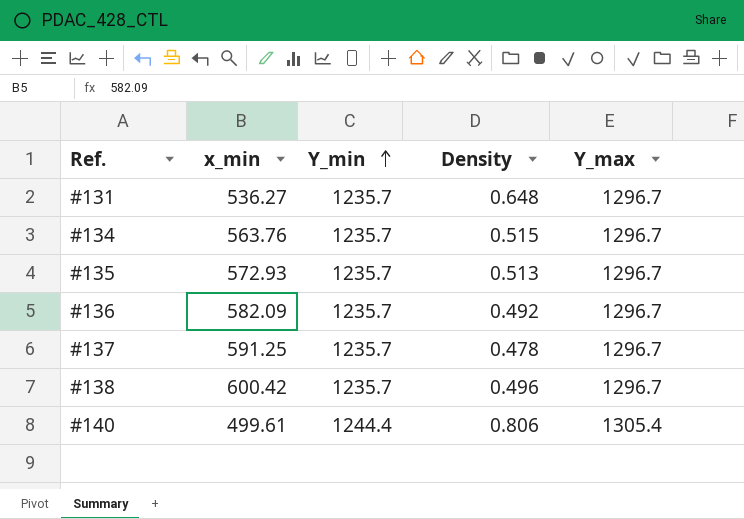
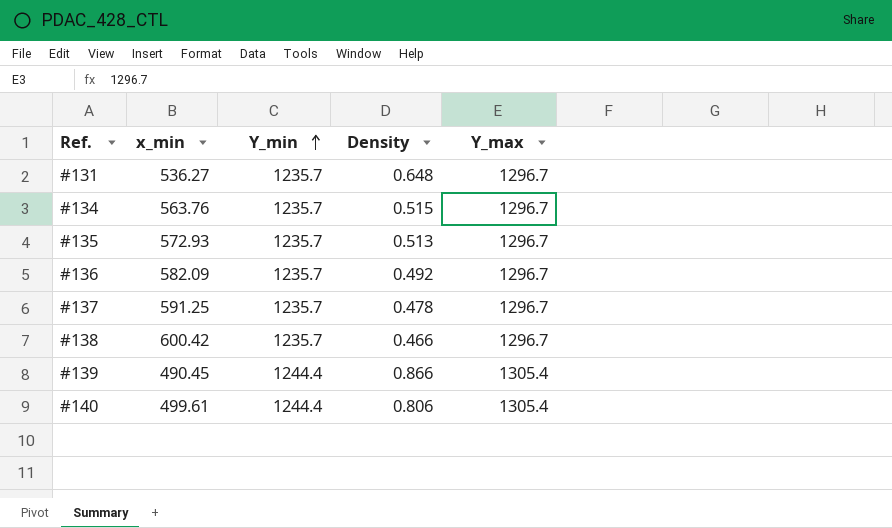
#138 | Density: 0.496 -> 0.466
row #139: none -> 490.45 | 1244.4 | 0.866 | 1305.4

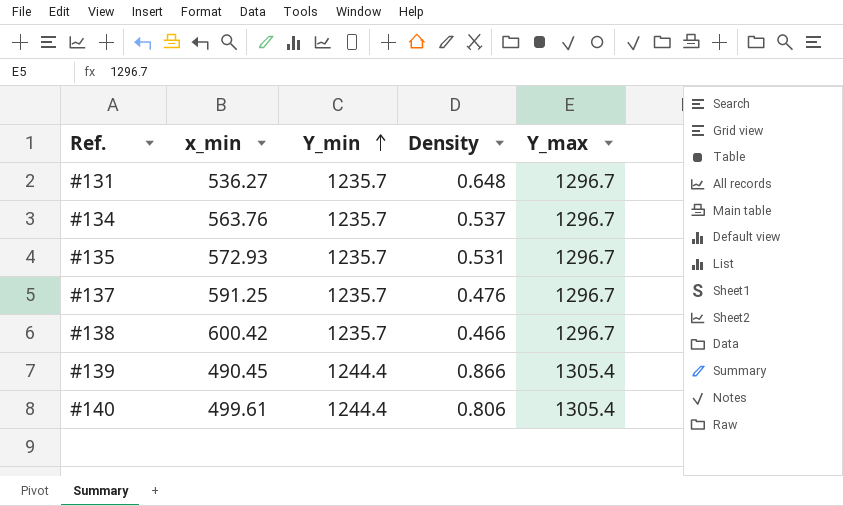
row #136: 582.09 | 1235.7 | 0.492 | 1296.7 -> none
#134 | Density: 0.515 -> 0.537
#135 | Density: 0.513 -> 0.531
#137 | Density: 0.478 -> 0.476

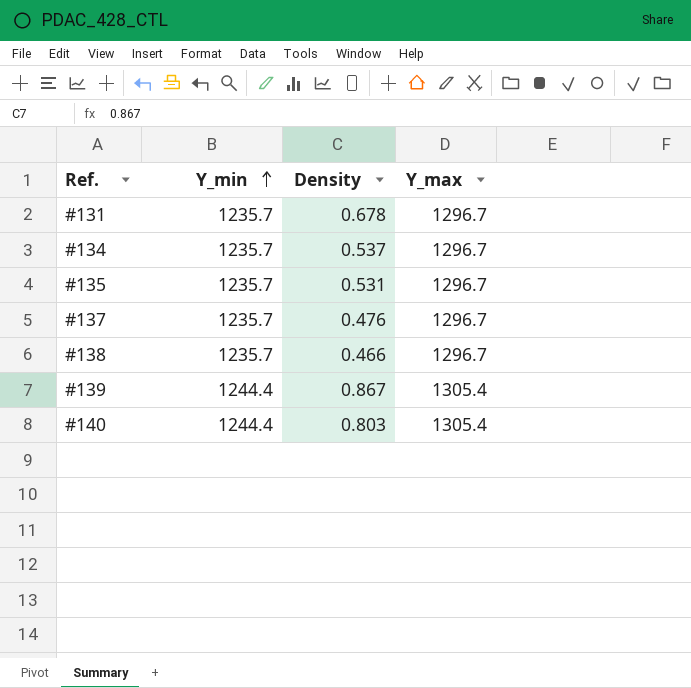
column x_min | position: 2 -> none
#131 | Density: 0.648 -> 0.678
#139 | Density: 0.866 -> 0.867
#140 | Density: 0.806 -> 0.803

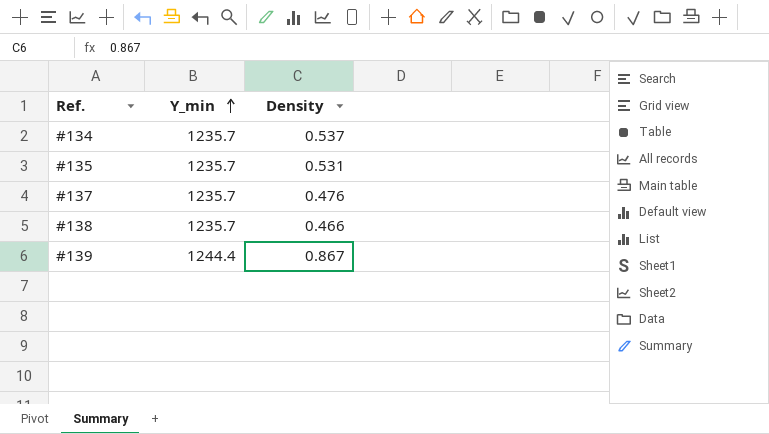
column Y_max | position: 4 -> none
row #131: 1235.7 | 0.678 | 1296.7 -> none
row #140: 1244.4 | 0.803 | 1305.4 -> none

